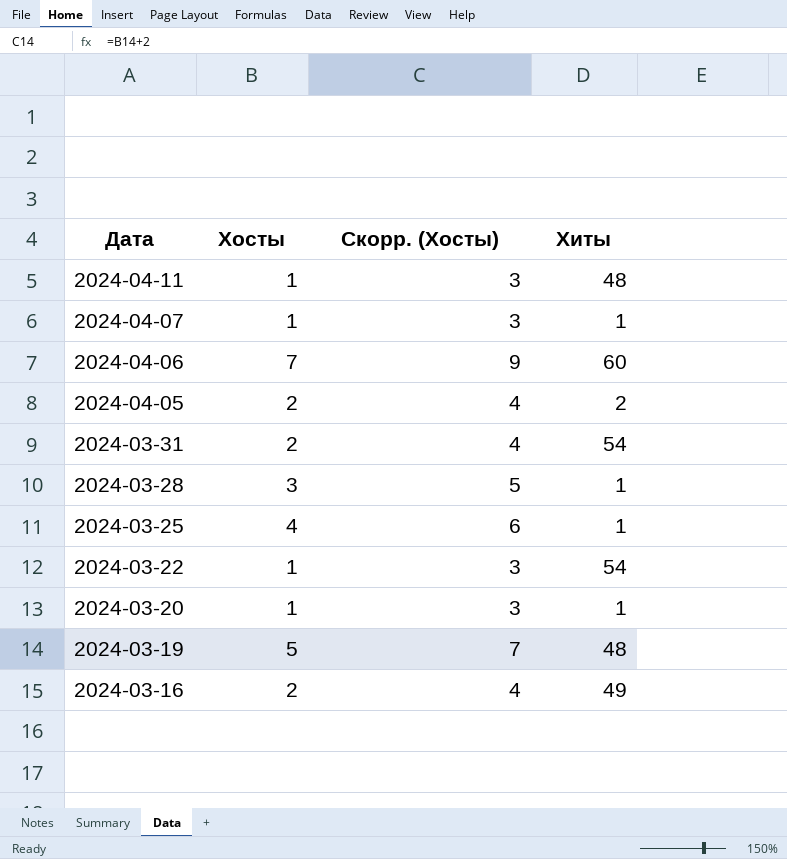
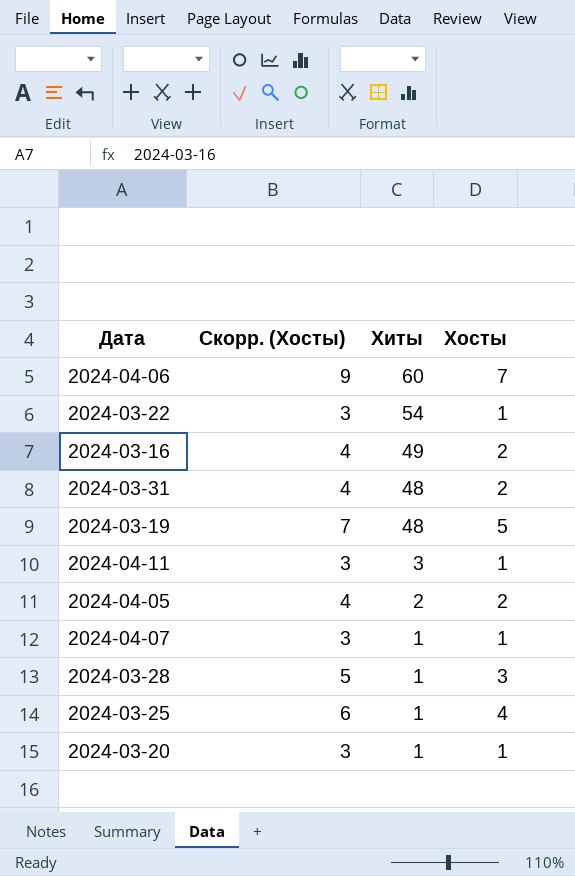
row order: Дата descending -> Хиты descending
column Хосты | position: 2 -> 4
2024-03-31 | Хиты: 54 -> 48
2024-04-11 | Хиты: 48 -> 3

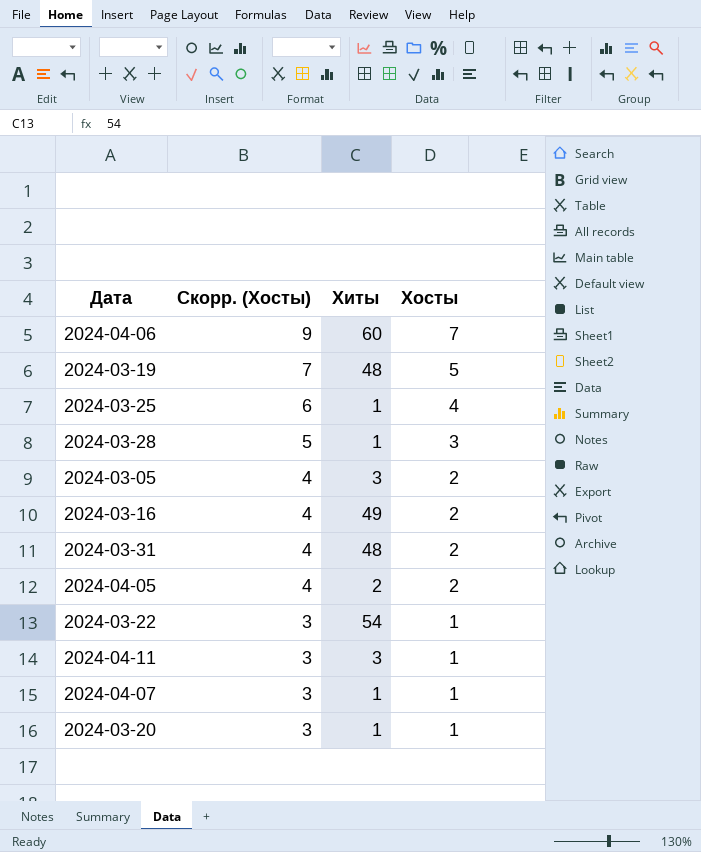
row order: Хиты descending -> Скорр. (Хосты) descending
row 2024-03-05: none -> 4 | 3 | 2

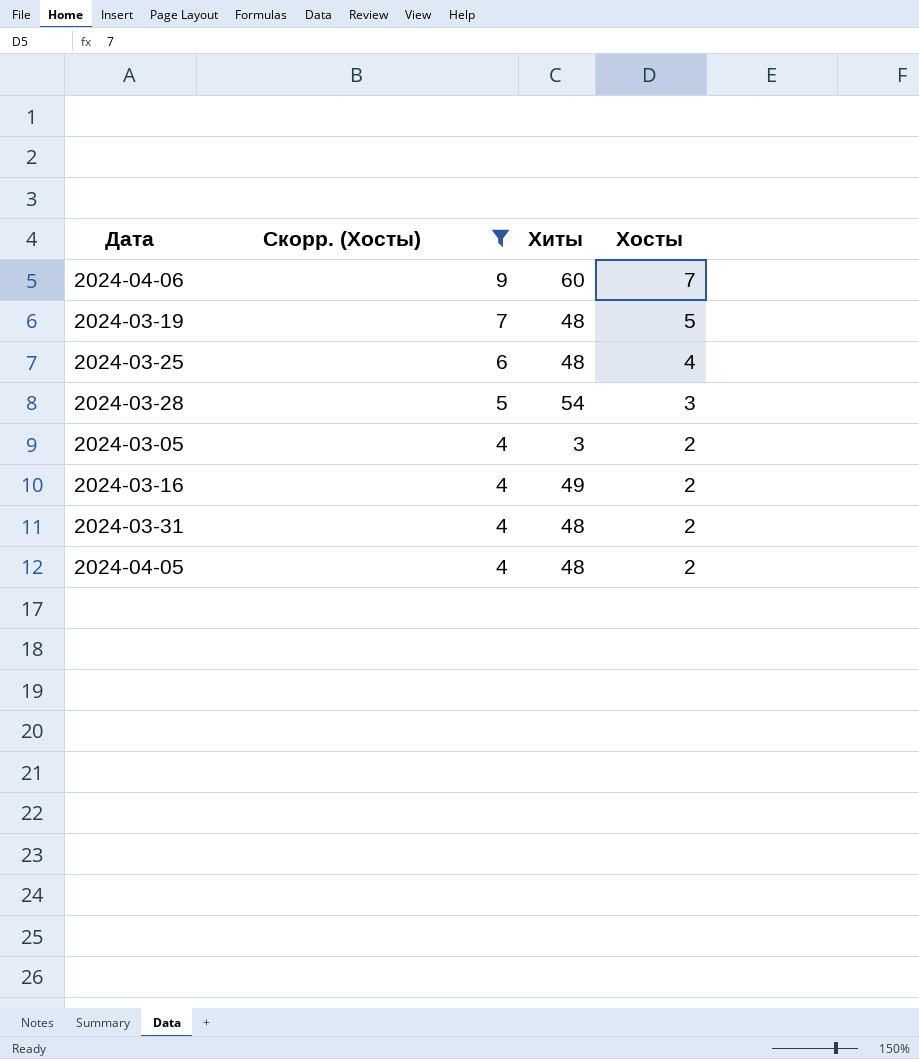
filter: none -> Скорр. (Хосты) != 3
2024-03-25 | Хиты: 1 -> 48
2024-03-28 | Хиты: 1 -> 54
2024-04-05 | Хиты: 2 -> 48

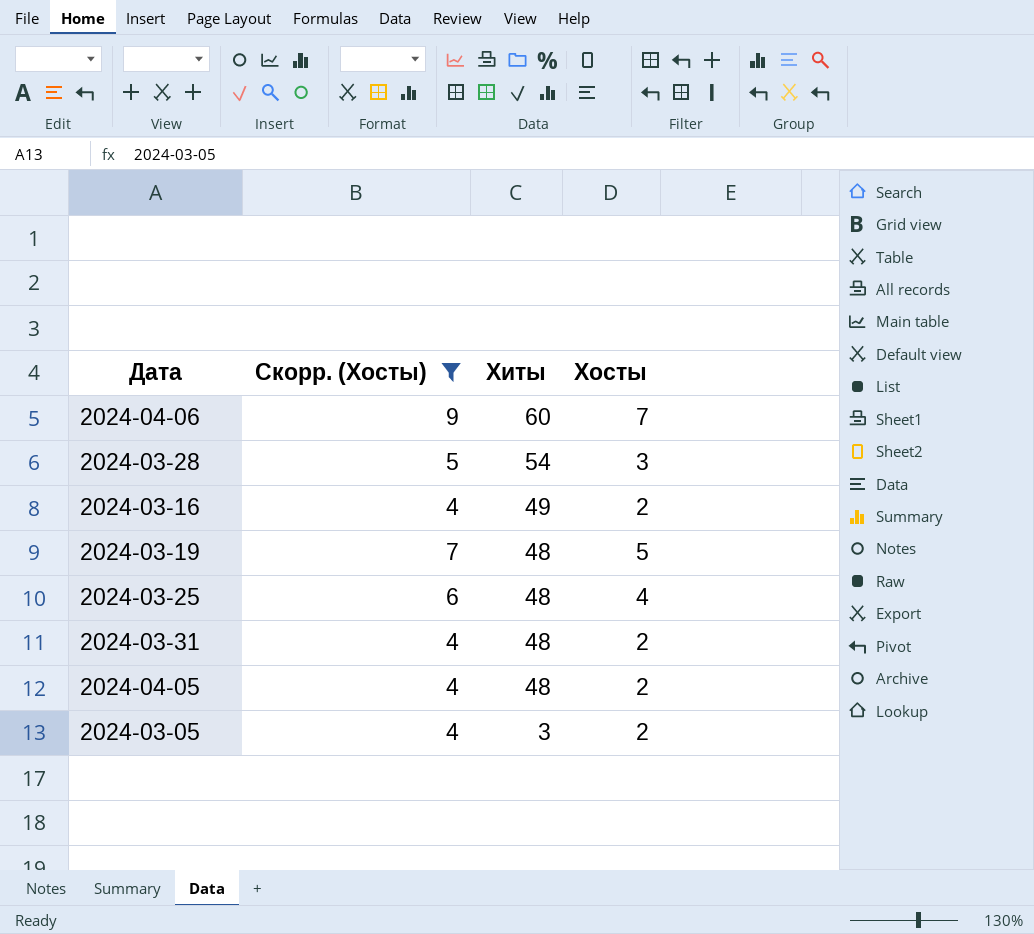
row order: Скорр. (Хосты) descending -> Хиты descending

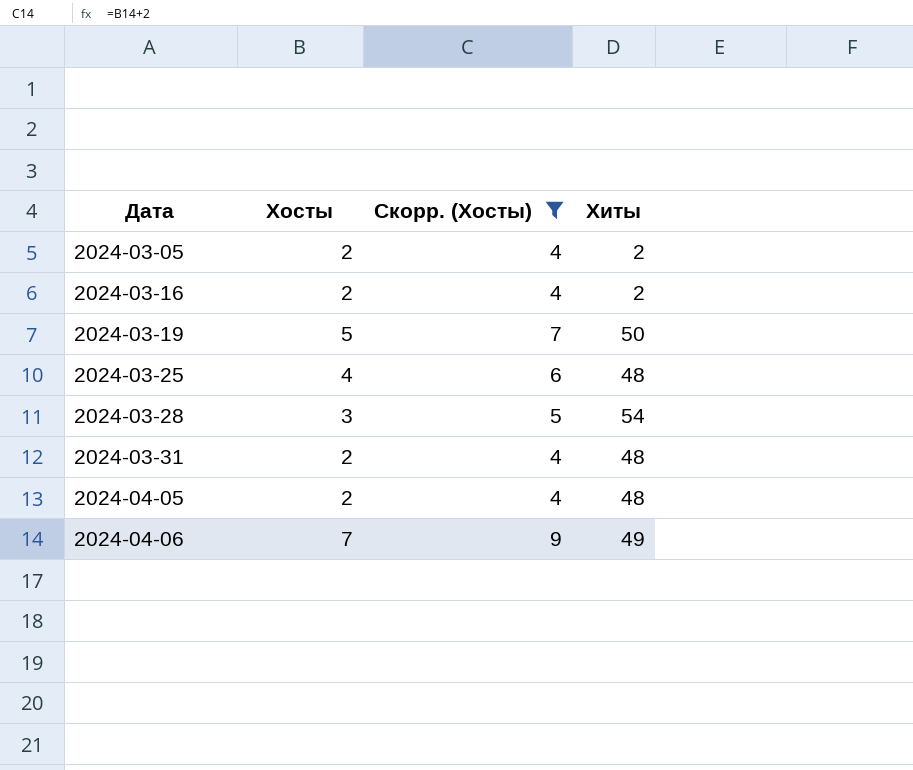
row order: Хиты descending -> Дата ascending
column Хосты | position: 4 -> 2
2024-03-05 | Хиты: 3 -> 2
2024-03-16 | Хиты: 49 -> 2
2024-03-19 | Хиты: 48 -> 50
2024-04-06 | Хиты: 60 -> 49

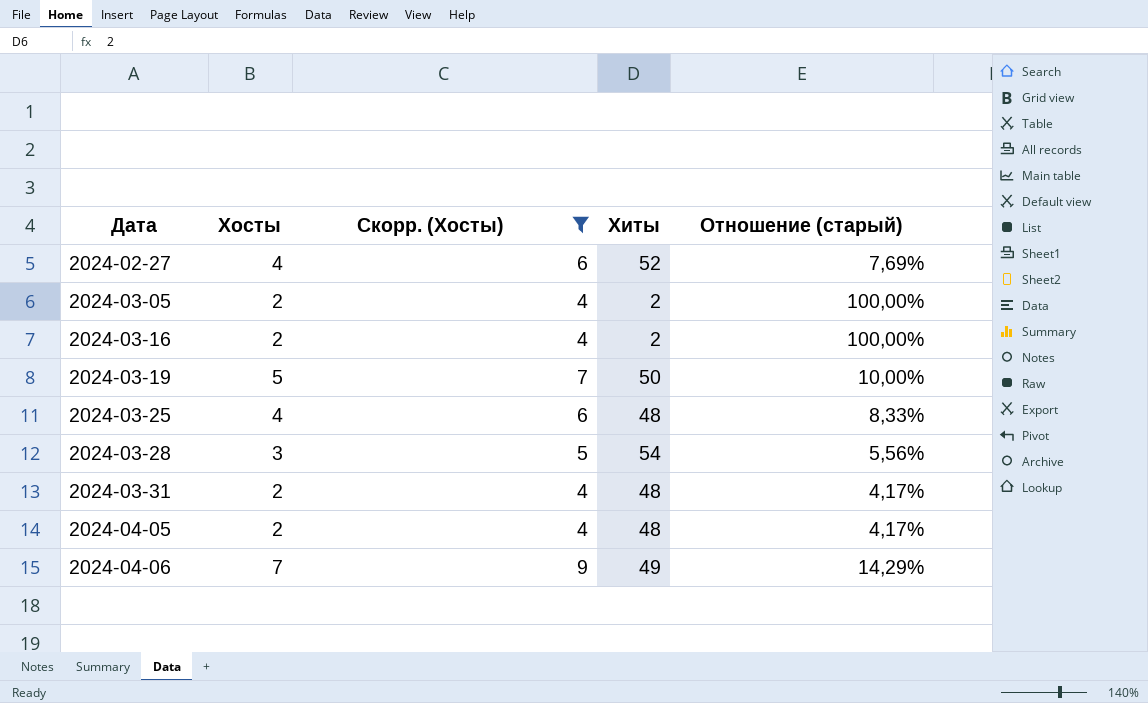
column Отношение (старый) | formula: none -> [Хосты] / [Хиты]
row 2024-02-27: none -> 4 | 6 | 52 | 7,69%

